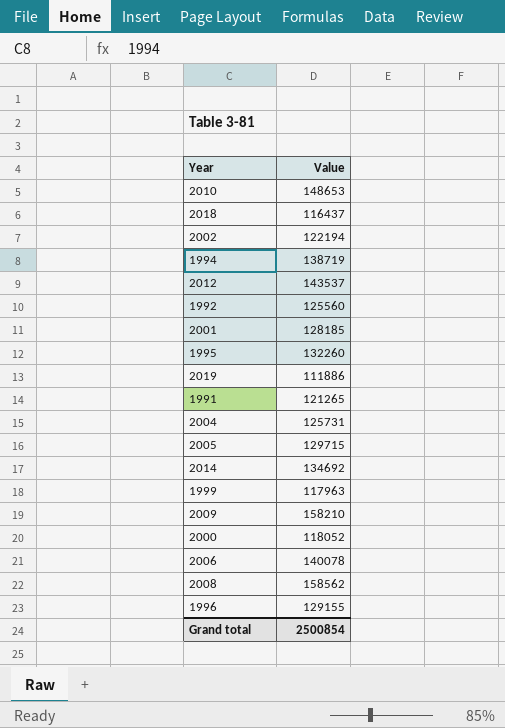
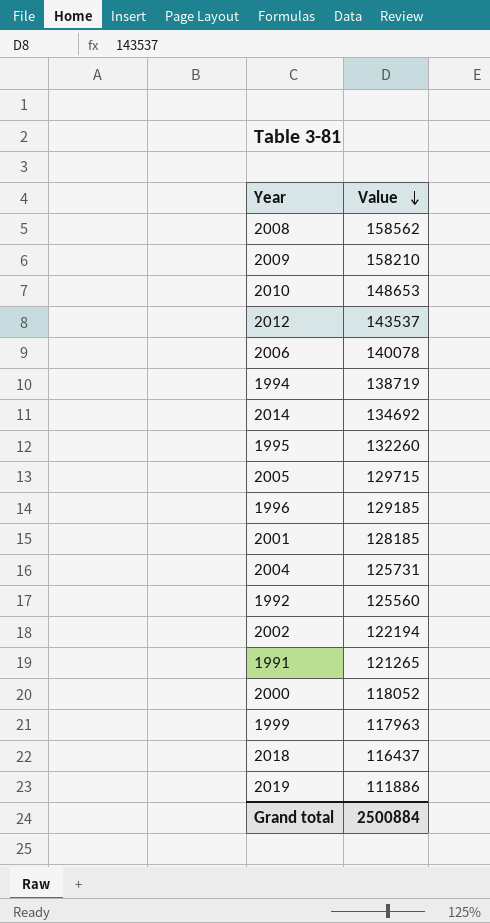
row order: none -> Value descending
1996 | Value: 129155 -> 129185
Grand total | Value: 2500854 -> 2500884

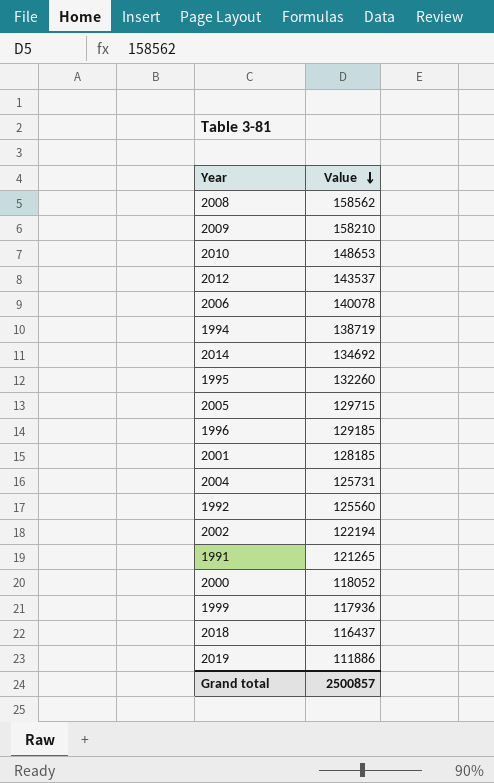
1999 | Value: 117963 -> 117936
Grand total | Value: 2500884 -> 2500857

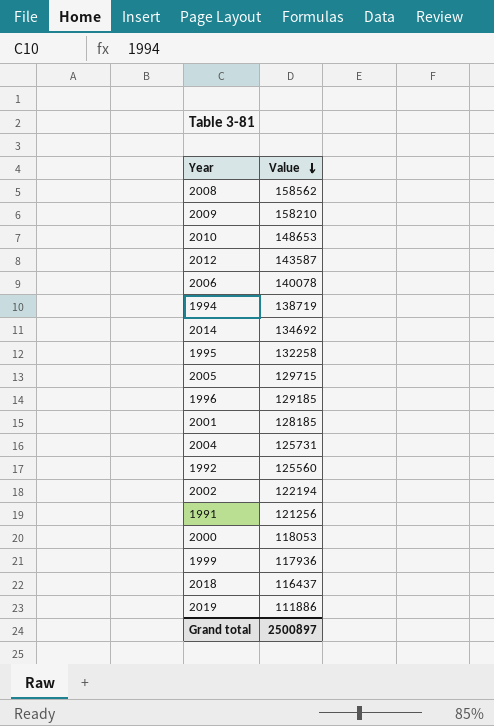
2012 | Value: 143537 -> 143587
1995 | Value: 132260 -> 132258
1991 | Value: 121265 -> 121256
2000 | Value: 118052 -> 118053
Grand total | Value: 2500857 -> 2500897

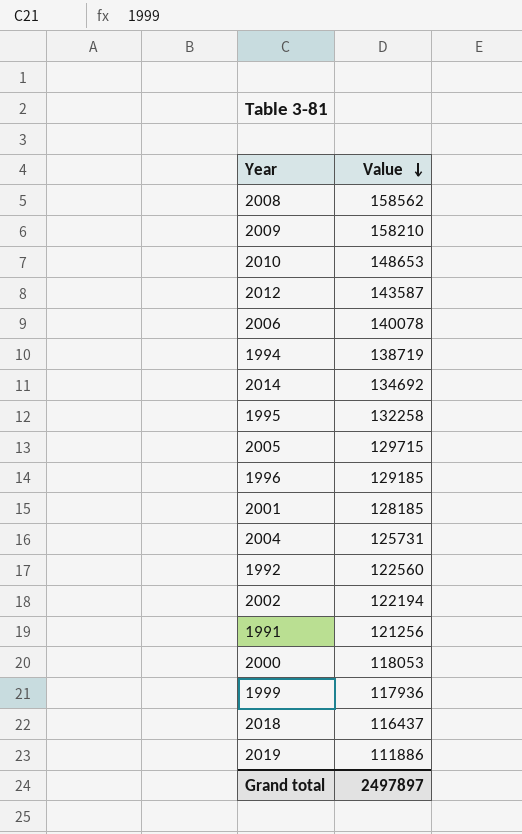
1992 | Value: 125560 -> 122560
Grand total | Value: 2500897 -> 2497897

